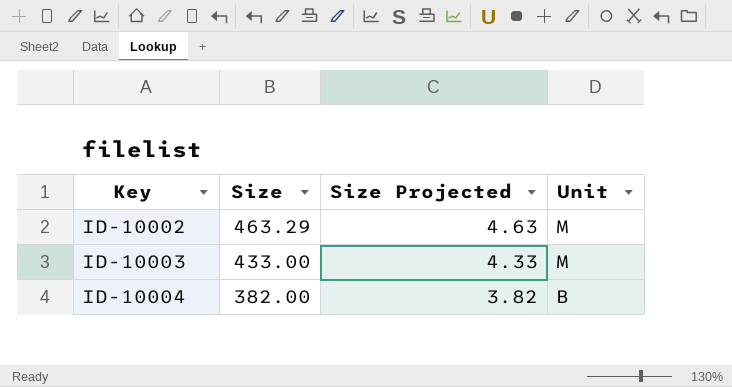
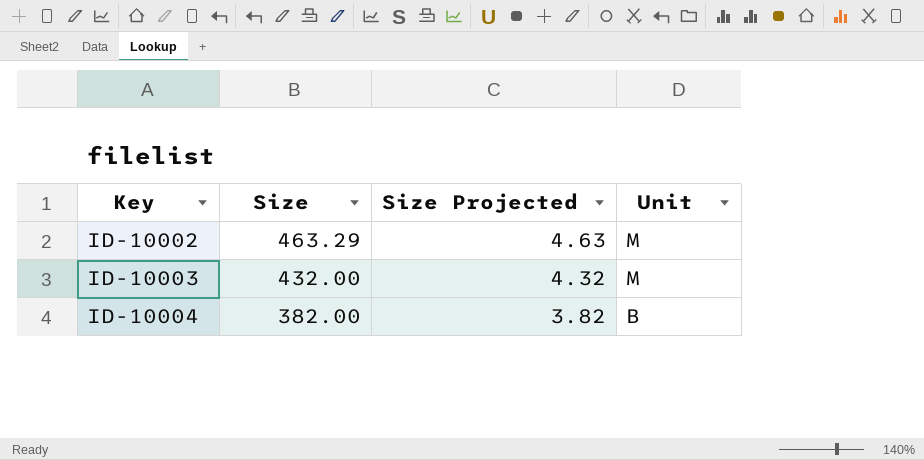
ID-10003 | Size: 433.00 -> 432.00
ID-10003 | Size Projected: 4.33 -> 4.32

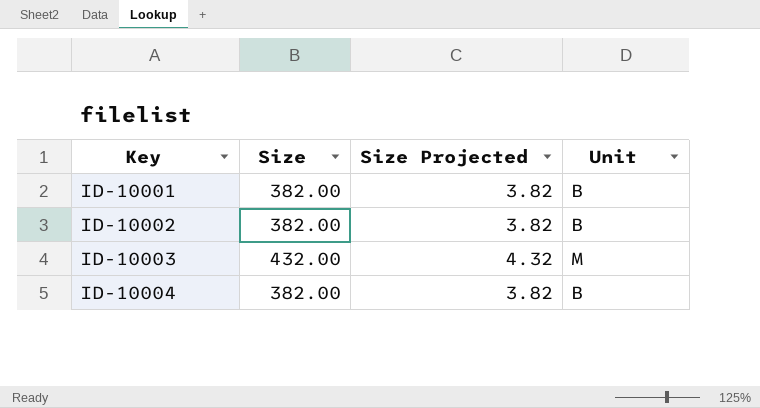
row ID-10001: none -> 382.00 | 3.82 | B
ID-10002 | Size: 463.29 -> 382.00
ID-10002 | Size Projected: 4.63 -> 3.82
ID-10002 | Unit: M -> B

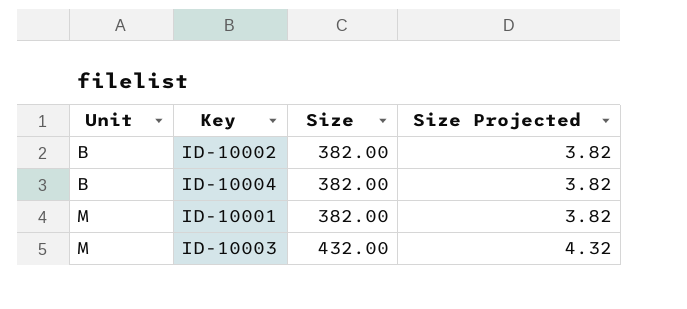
row order: Key ascending -> Unit ascending
column Unit | position: 4 -> 1
ID-10001 | Unit: B -> M

